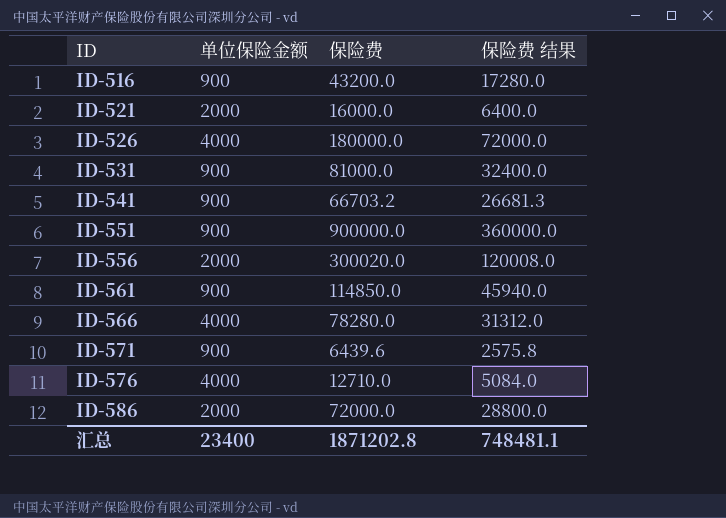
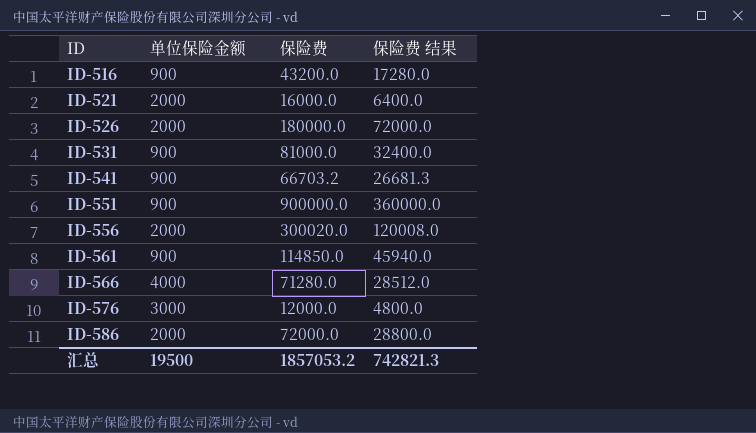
row ID-571: 900 | 6439.6 | 2575.8 -> none
ID-526 | 单位保险金额: 4000 -> 2000
ID-566 | 保险费: 78280.0 -> 71280.0
ID-566 | 保险费 结果: 31312.0 -> 28512.0
ID-576 | 单位保险金额: 4000 -> 3000
ID-576 | 保险费: 12710.0 -> 12000.0
ID-576 | 保险费 结果: 5084.0 -> 4800.0
汇总 | 单位保险金额: 23400 -> 19500
汇总 | 保险费: 1871202.8 -> 1857053.2
汇总 | 保险费 结果: 748481.1 -> 742821.3

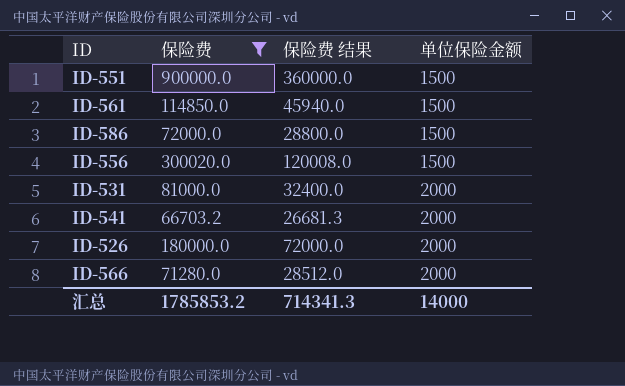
filter: none -> 保险费 >= 66703.2
row order: ID ascending -> 单位保险金额 ascending
column 单位保险金额 | position: 2 -> 4
ID-551 | 单位保险金额: 900 -> 1500
ID-561 | 单位保险金额: 900 -> 1500
ID-586 | 单位保险金额: 2000 -> 1500
ID-556 | 单位保险金额: 2000 -> 1500
ID-531 | 单位保险金额: 900 -> 2000
ID-541 | 单位保险金额: 900 -> 2000
ID-566 | 单位保险金额: 4000 -> 2000
汇总 | 保险费: 1857053.2 -> 1785853.2
汇总 | 保险费 结果: 742821.3 -> 714341.3
汇总 | 单位保险金额: 19500 -> 14000

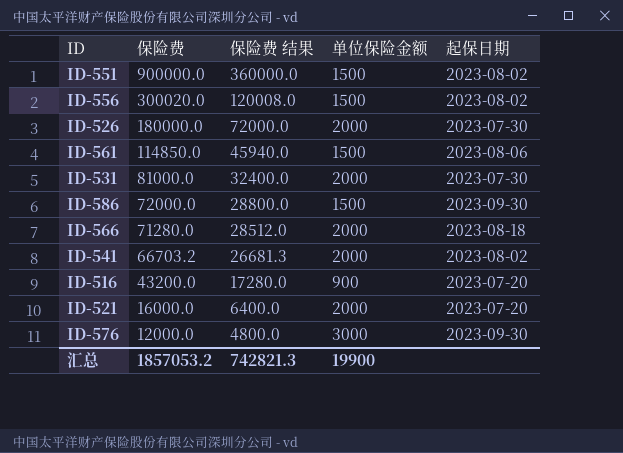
filter: 保险费 >= 66703.2 -> none
row order: 单位保险金额 ascending -> 保险费 descending
column 起保日期 | position: none -> 5
汇总 | 保险费: 1785853.2 -> 1857053.2
汇总 | 保险费 结果: 714341.3 -> 742821.3
汇总 | 单位保险金额: 14000 -> 19900

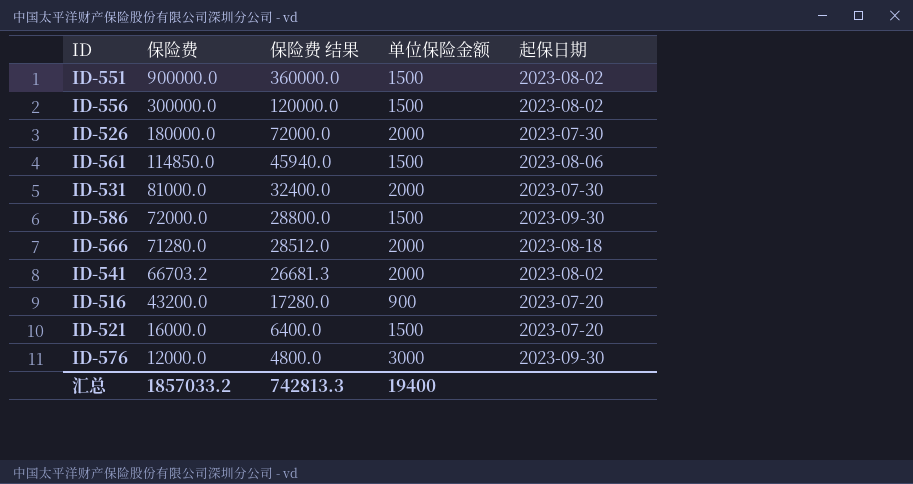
ID-556 | 保险费: 300020.0 -> 300000.0
ID-556 | 保险费 结果: 120008.0 -> 120000.0
ID-521 | 单位保险金额: 2000 -> 1500
汇总 | 保险费: 1857053.2 -> 1857033.2
汇总 | 保险费 结果: 742821.3 -> 742813.3
汇总 | 单位保险金额: 19900 -> 19400

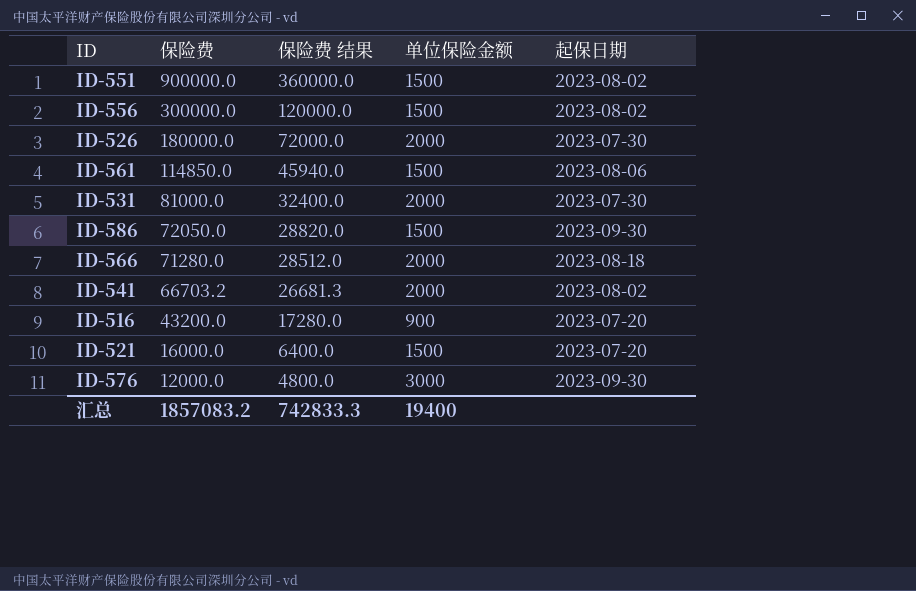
ID-586 | 保险费: 72000.0 -> 72050.0
ID-586 | 保险费 结果: 28800.0 -> 28820.0
汇总 | 保险费: 1857033.2 -> 1857083.2
汇总 | 保险费 结果: 742813.3 -> 742833.3

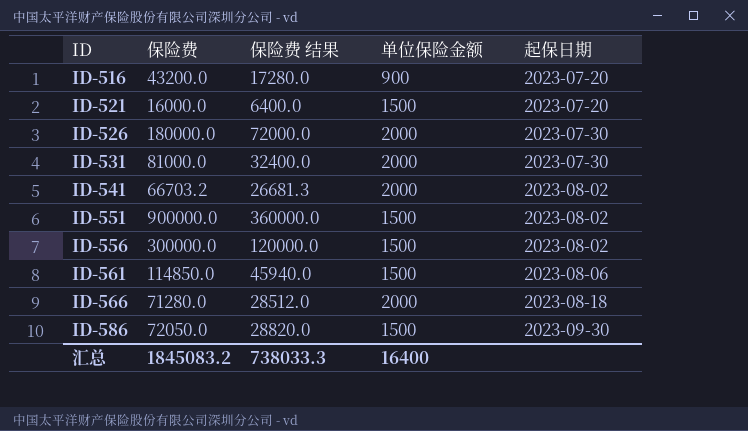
row order: 保险费 descending -> ID ascending
row ID-576: 12000.0 | 4800.0 | 3000 | 2023-09-30 -> none
汇总 | 保险费: 1857083.2 -> 1845083.2
汇总 | 保险费 结果: 742833.3 -> 738033.3
汇总 | 单位保险金额: 19400 -> 16400

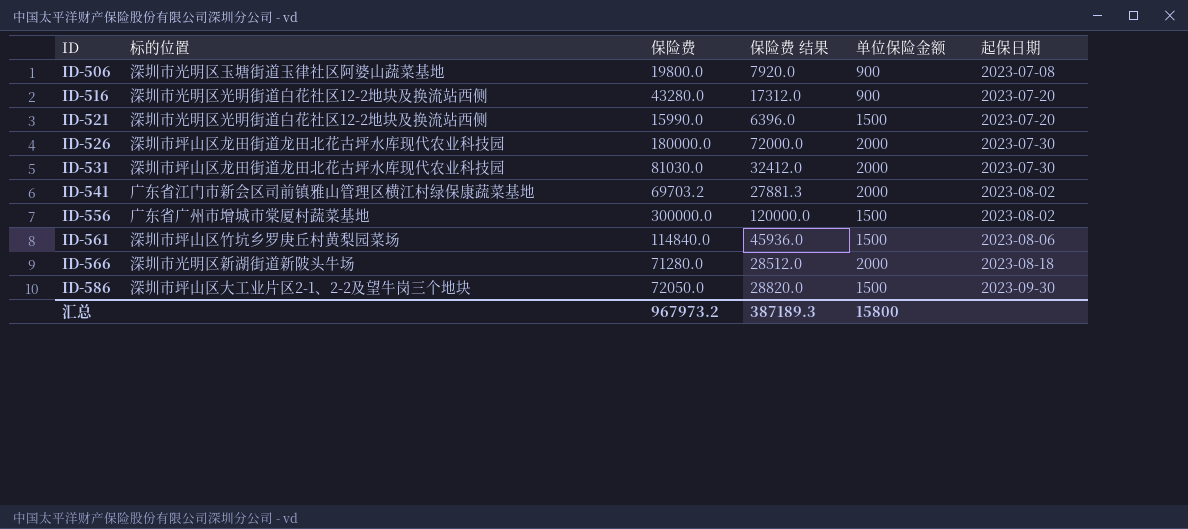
column 标的位置 | position: none -> 2
row ID-551: 900000.0 | 360000.0 | 1500 | 2023-08-02 -> none
row ID-506: none -> 深圳市光明区玉塘街道玉律社区阿婆山蔬菜基地 | 19800.0 | 7920.0 | 900 | 2023-07-08
ID-516 | 保险费: 43200.0 -> 43280.0
ID-516 | 保险费 结果: 17280.0 -> 17312.0
ID-521 | 保险费: 16000.0 -> 15990.0
ID-521 | 保险费 结果: 6400.0 -> 6396.0
ID-531 | 保险费: 81000.0 -> 81030.0
ID-531 | 保险费 结果: 32400.0 -> 32412.0
ID-541 | 保险费: 66703.2 -> 69703.2
ID-541 | 保险费 结果: 26681.3 -> 27881.3
ID-561 | 保险费: 114850.0 -> 114840.0
ID-561 | 保险费 结果: 45940.0 -> 45936.0
汇总 | 保险费: 1845083.2 -> 967973.2
汇总 | 保险费 结果: 738033.3 -> 387189.3
汇总 | 单位保险金额: 16400 -> 15800

